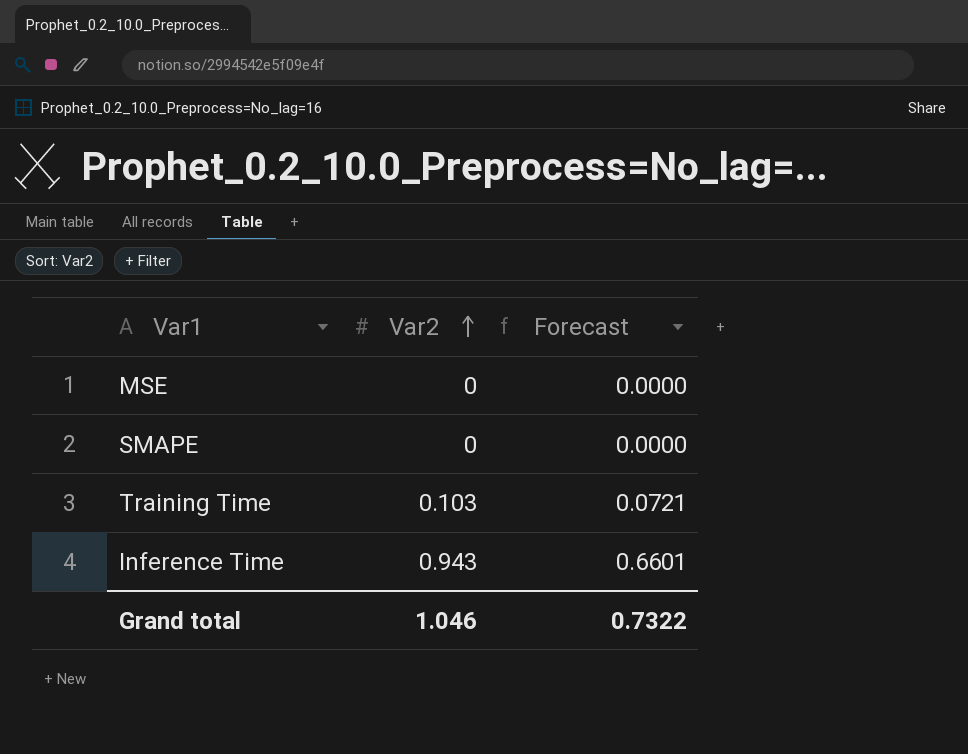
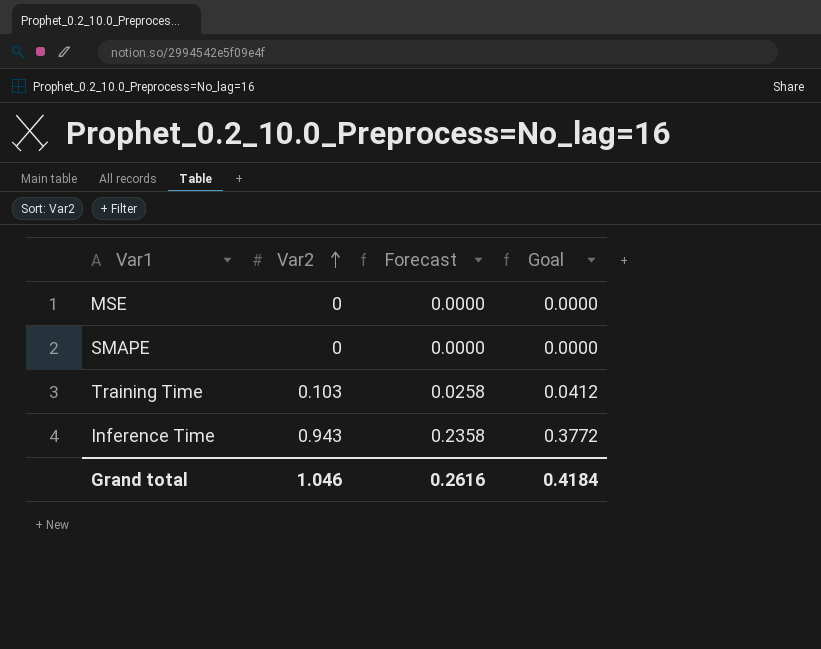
column Forecast | formula: [Var2] * 0.7 -> [Var2] * 0.25
column Goal | formula: none -> [Var2] * 0.4
Grand total | Forecast: 0.7322 -> 0.2616

